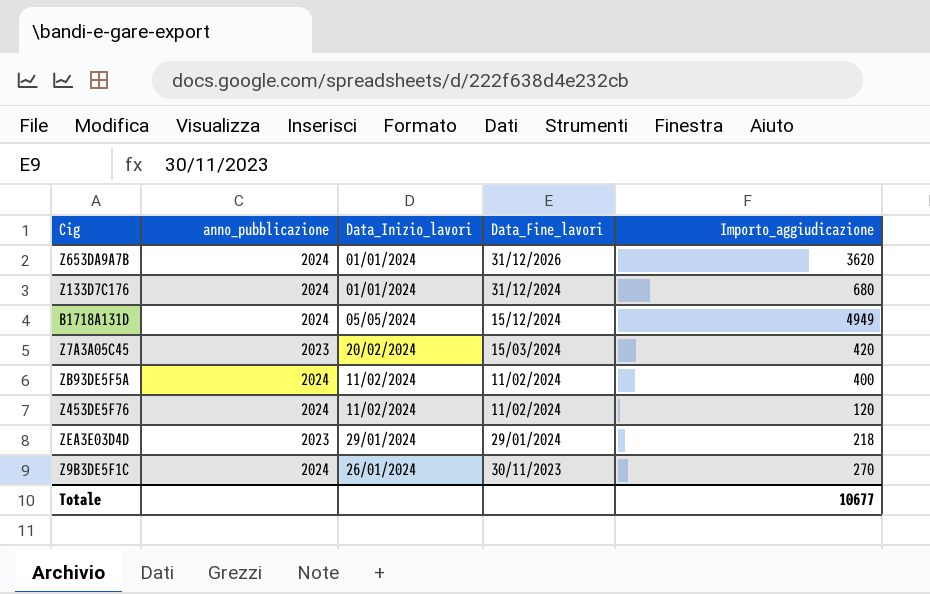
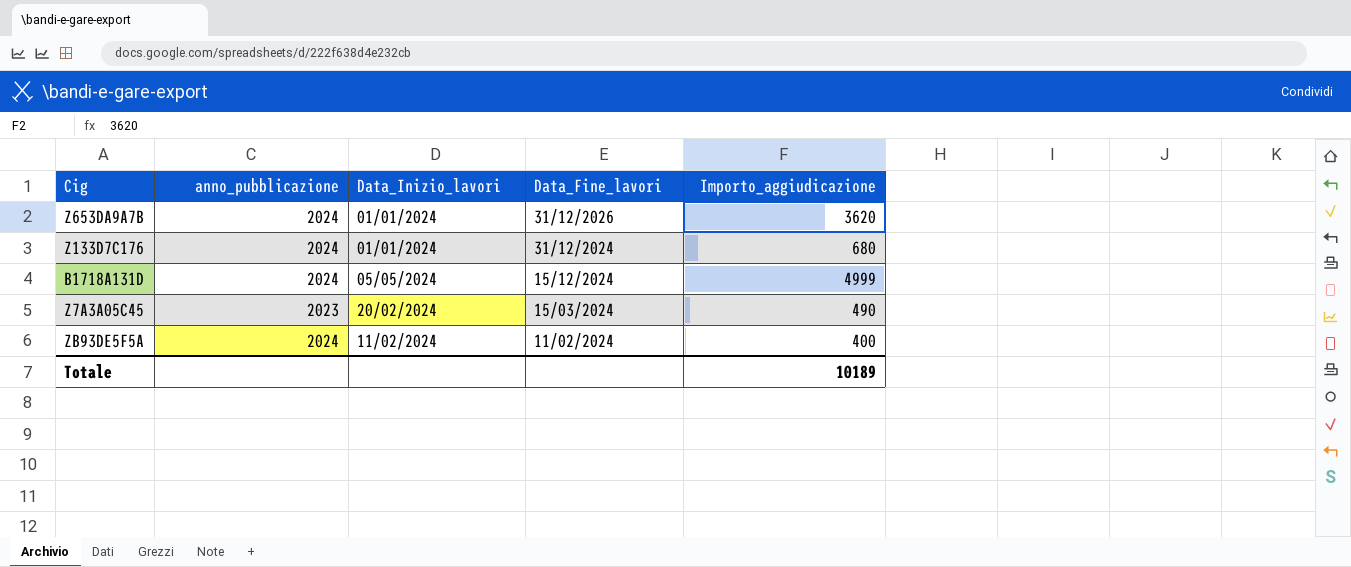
row Z453DE5F76: 2024 | 11/02/2024 | 11/02/2024 | 120 -> none
row ZEA3E03D4D: 2023 | 29/01/2024 | 29/01/2024 | 218 -> none
row Z9B3DE5F1C: 2024 | 26/01/2024 | 30/11/2023 | 270 -> none
B1718A131D | Importo_aggiudicazione: 4949 -> 4999
Z7A3A05C45 | Importo_aggiudicazione: 420 -> 490
Totale | Importo_aggiudicazione: 10677 -> 10189

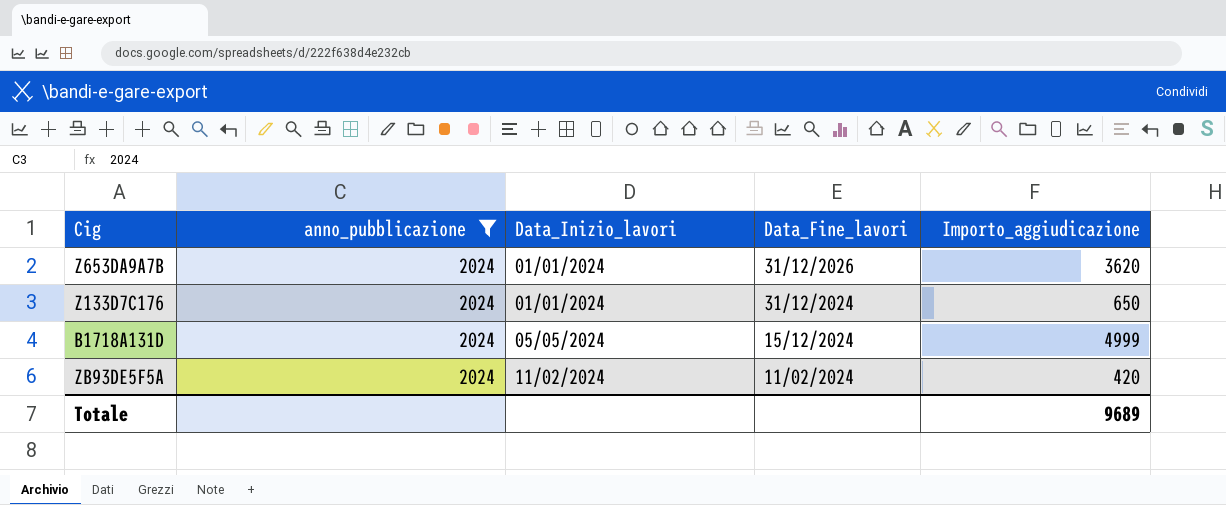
filter: none -> anno_pubblicazione = 2024
Z133D7C176 | Importo_aggiudicazione: 680 -> 650
ZB93DE5F5A | Importo_aggiudicazione: 400 -> 420
Totale | Importo_aggiudicazione: 10189 -> 9689

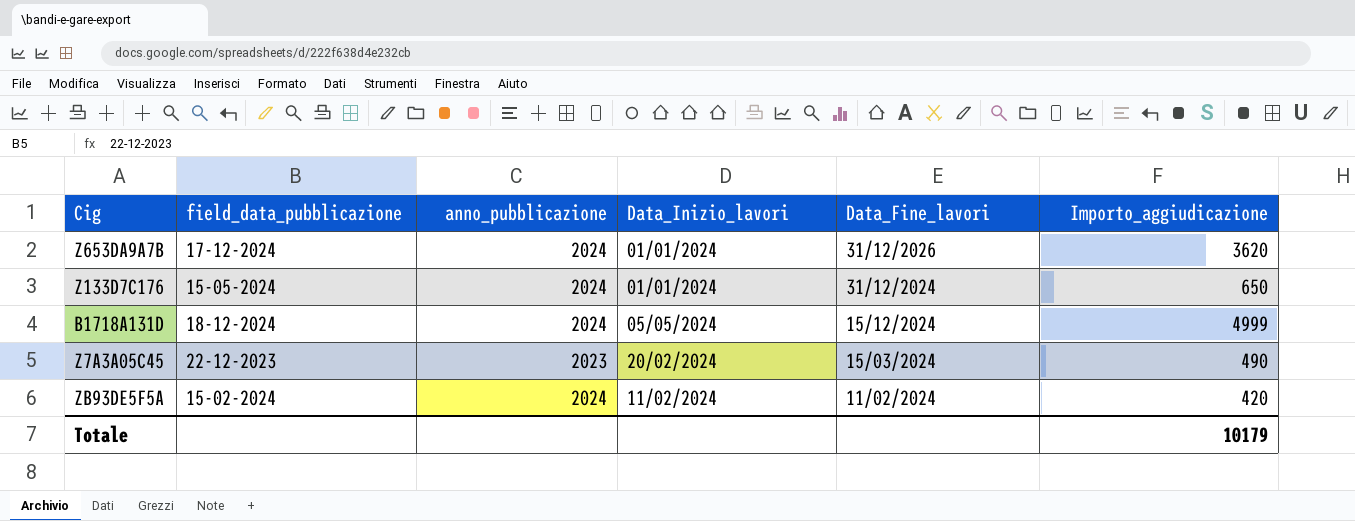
filter: anno_pubblicazione = 2024 -> none
column field_data_pubblicazione | position: none -> 2
Totale | Importo_aggiudicazione: 9689 -> 10179

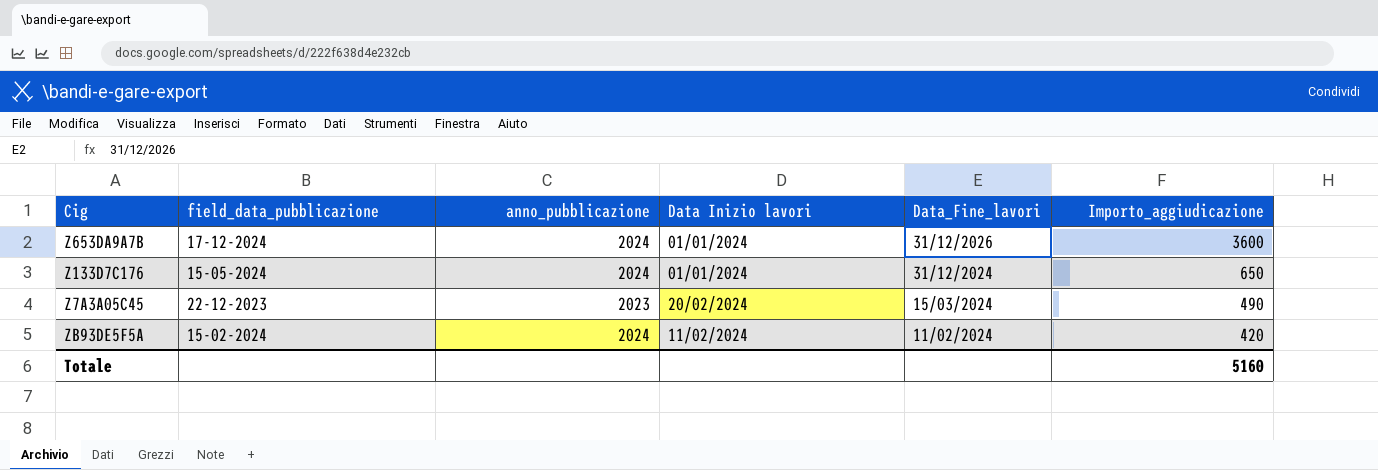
column name: Data_Inizio_lavori -> Data Inizio lavori
row B1718A131D: 18-12-2024 | 2024 | 05/05/2024 | 15/12/2024 | 4999 -> none
Z653DA9A7B | Importo_aggiudicazione: 3620 -> 3600
Totale | Importo_aggiudicazione: 10179 -> 5160

